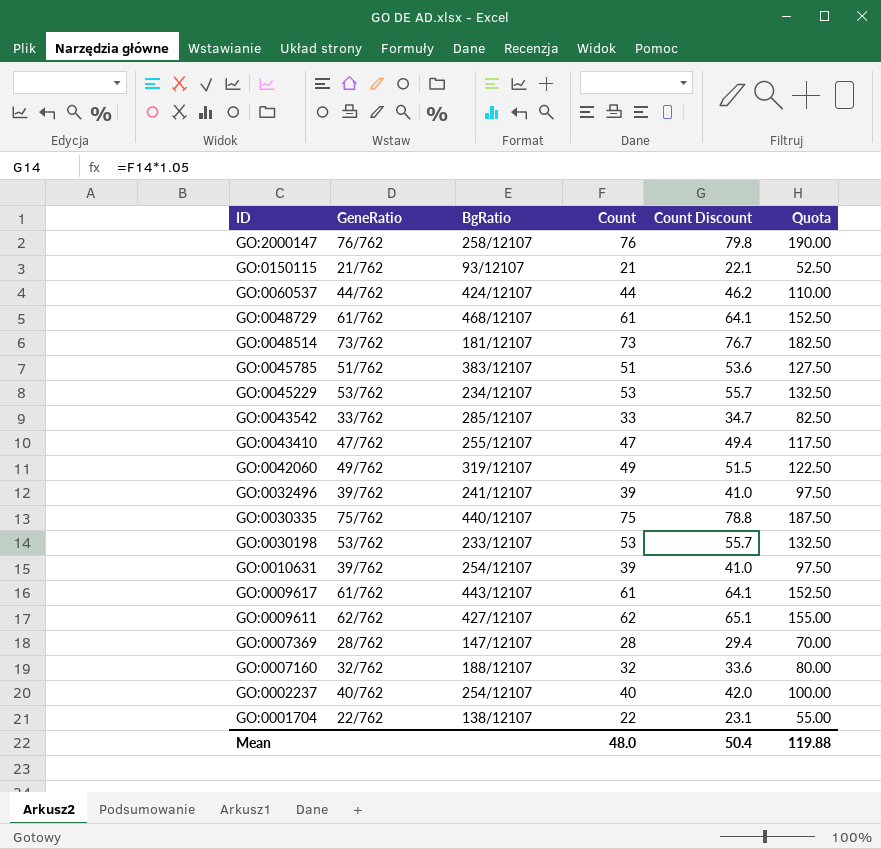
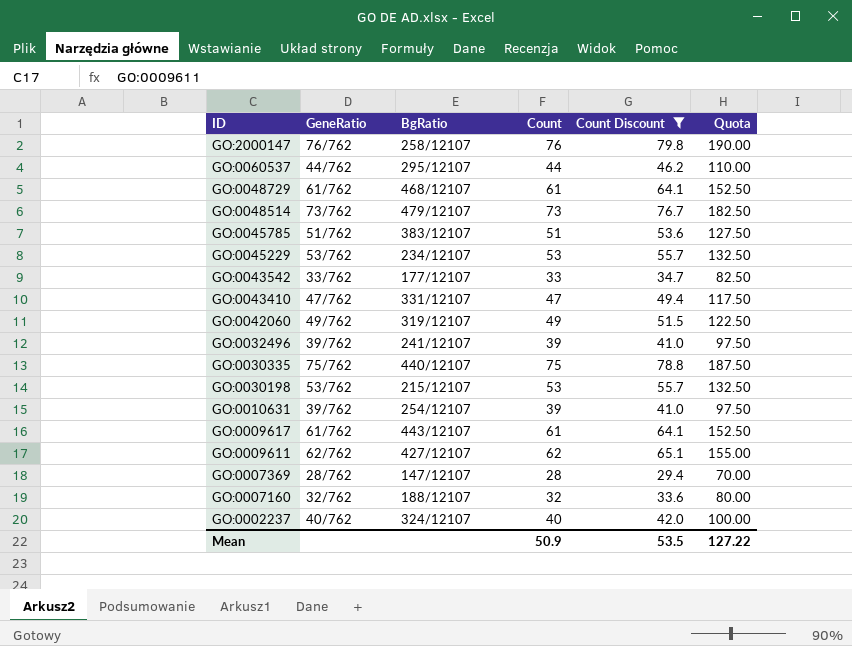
filter: none -> Count Discount >= 29.4
GO:0060537 | BgRatio: 424/12107 -> 295/12107
GO:0048514 | BgRatio: 181/12107 -> 479/12107
GO:0043542 | BgRatio: 285/12107 -> 177/12107
GO:0043410 | BgRatio: 255/12107 -> 331/12107
GO:0030198 | BgRatio: 233/12107 -> 215/12107
GO:0002237 | BgRatio: 254/12107 -> 324/12107
Mean | Count: 48.0 -> 50.9
Mean | Count Discount: 50.4 -> 53.5
Mean | Quota: 119.88 -> 127.22

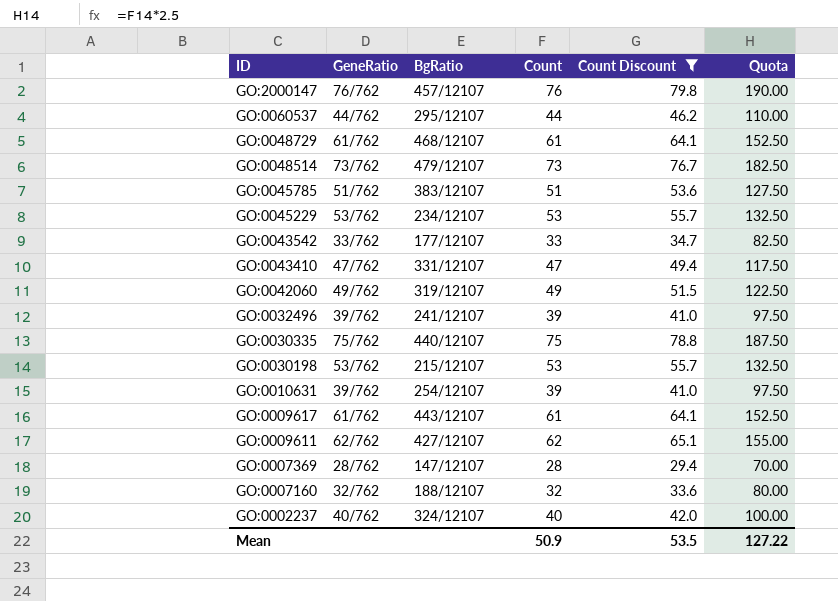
GO:2000147 | BgRatio: 258/12107 -> 457/12107

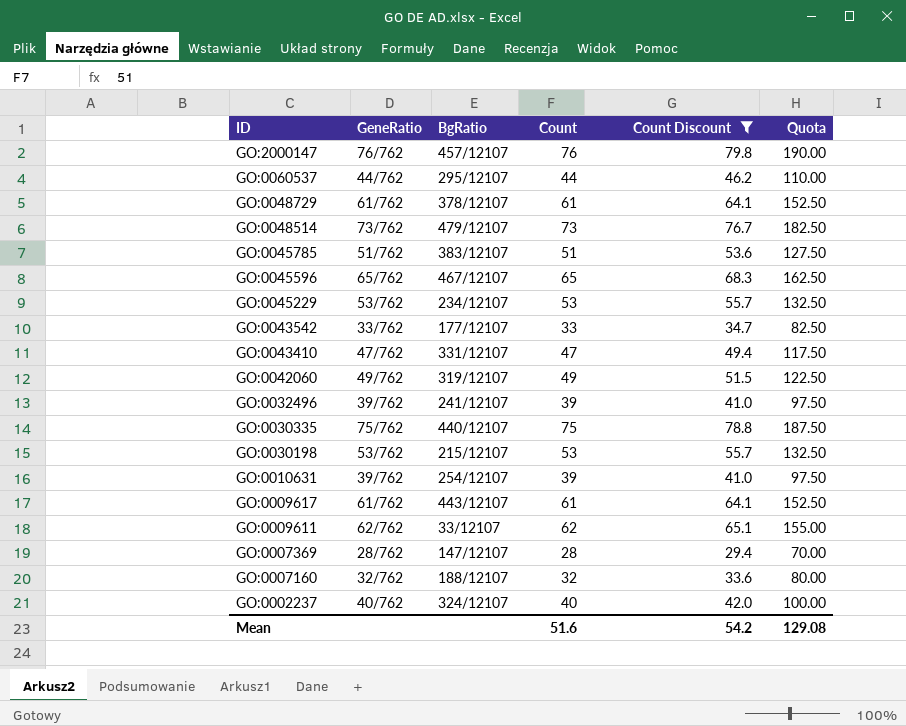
GO:0048729 | BgRatio: 468/12107 -> 378/12107
row GO:0045596: none -> 65/762 | 467/12107 | 65 | 68.3 | 162.50
GO:0009611 | BgRatio: 427/12107 -> 33/12107
Mean | Count: 50.9 -> 51.6
Mean | Count Discount: 53.5 -> 54.2
Mean | Quota: 127.22 -> 129.08

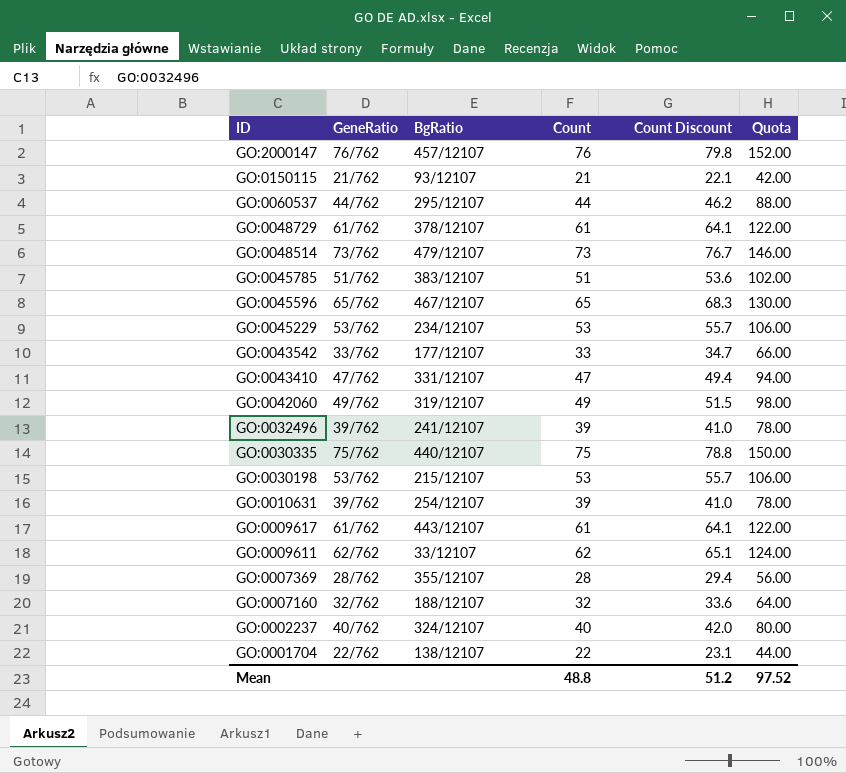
filter: Count Discount >= 29.4 -> none
column Quota | formula: [Count] * 2.5 -> [Count] * 2
GO:0007369 | BgRatio: 147/12107 -> 355/12107
Mean | Count: 51.6 -> 48.8
Mean | Count Discount: 54.2 -> 51.2
Mean | Quota: 129.08 -> 97.52

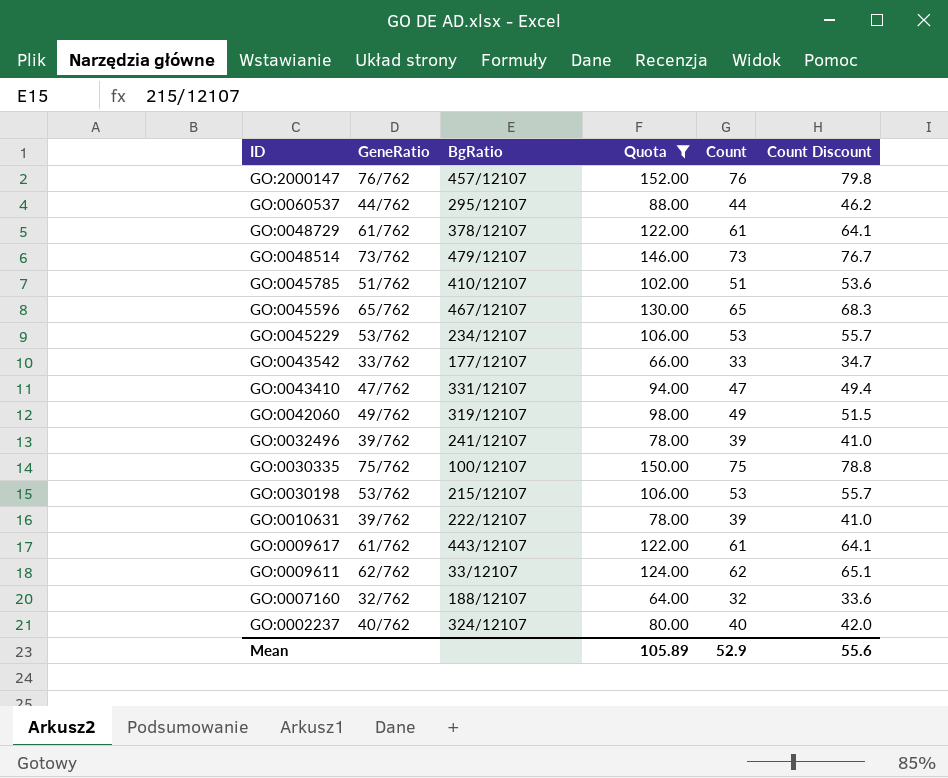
filter: none -> Quota >= 64.00
column Quota | position: 6 -> 4
GO:0045785 | BgRatio: 383/12107 -> 410/12107
GO:0030335 | BgRatio: 440/12107 -> 100/12107
GO:0010631 | BgRatio: 254/12107 -> 222/12107
Mean | Quota: 97.52 -> 105.89
Mean | Count: 48.8 -> 52.9
Mean | Count Discount: 51.2 -> 55.6

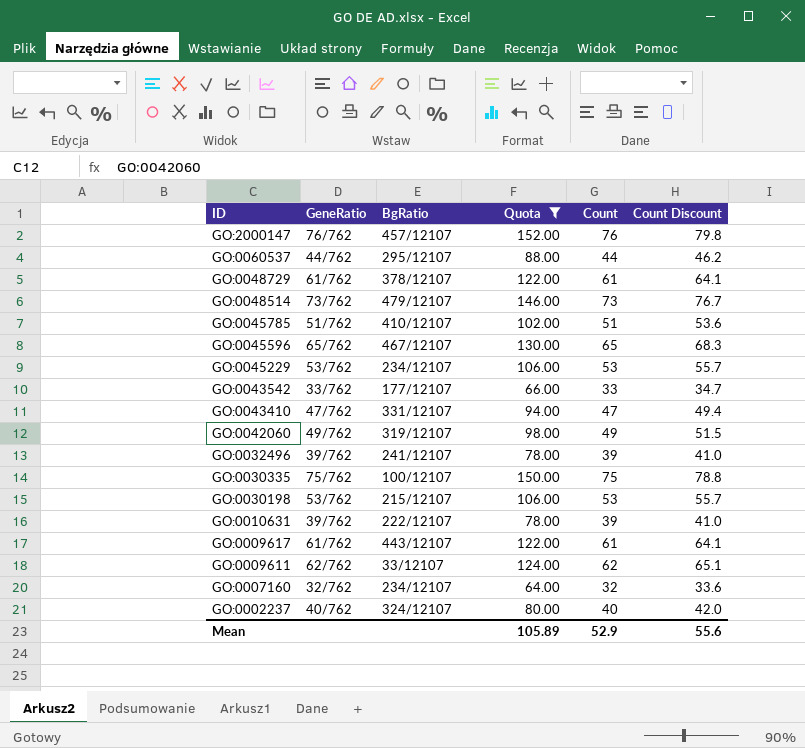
GO:0007160 | BgRatio: 188/12107 -> 234/12107

